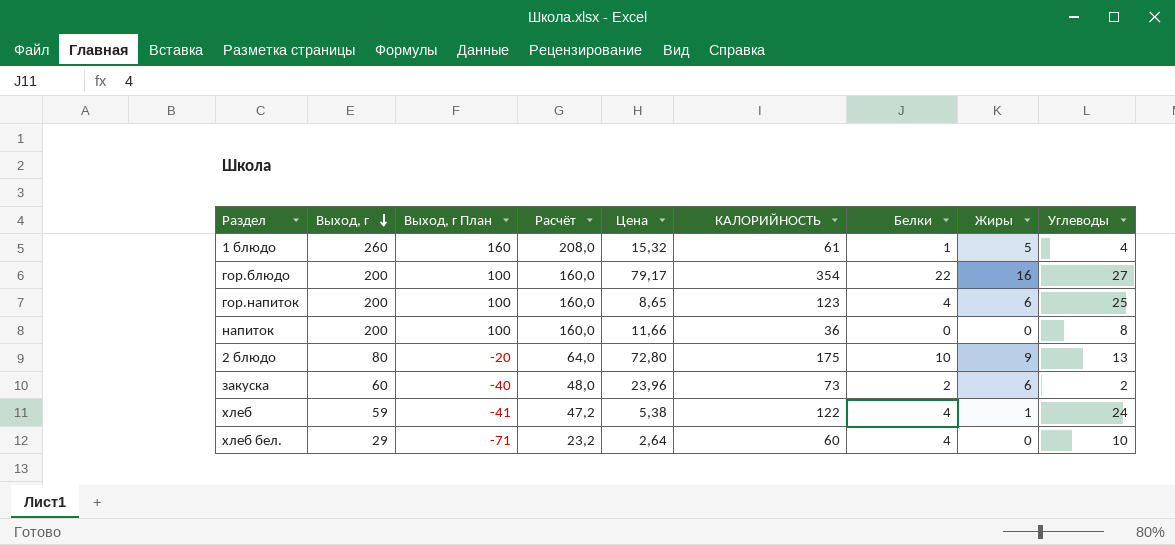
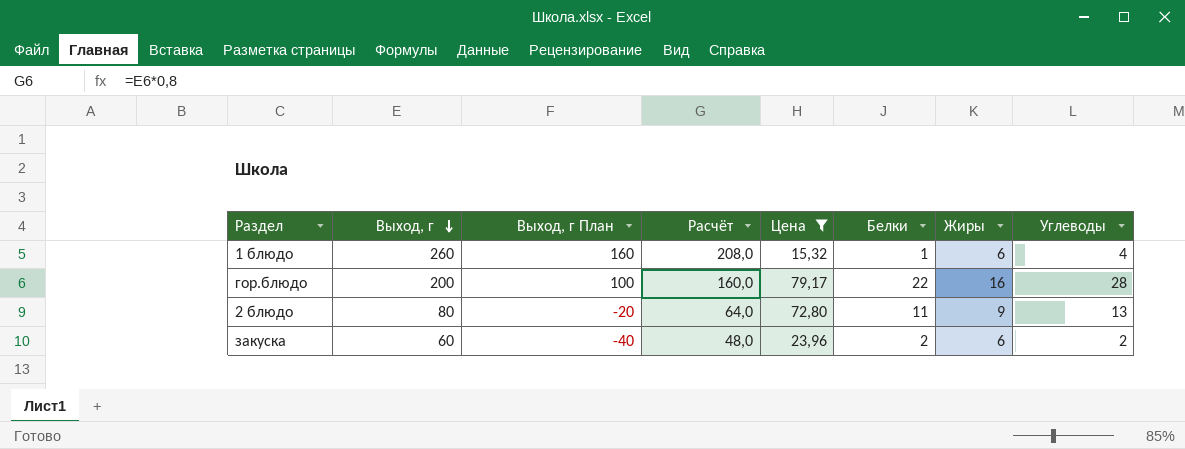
filter: none -> Цена >= 15,32
column КАЛОРИЙНОСТЬ | position: 6 -> none
1 блюдо | Жиры: 5 -> 6
гор.блюдо | Углеводы: 27 -> 28
2 блюдо | Белки: 10 -> 11

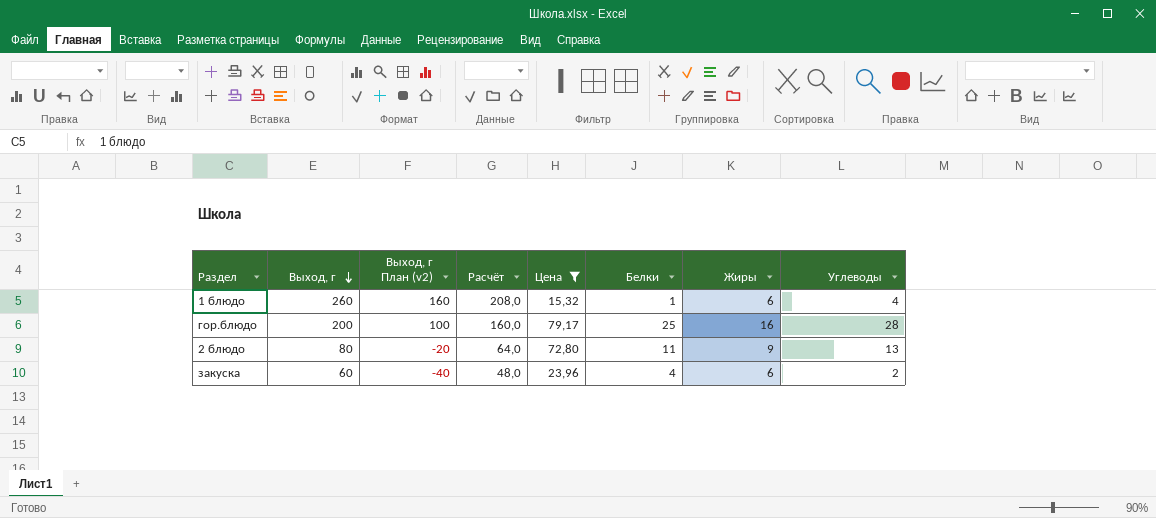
column name: Выход, г План -> Выход, г План (v2)
гор.блюдо | Белки: 22 -> 25
закуска | Белки: 2 -> 4

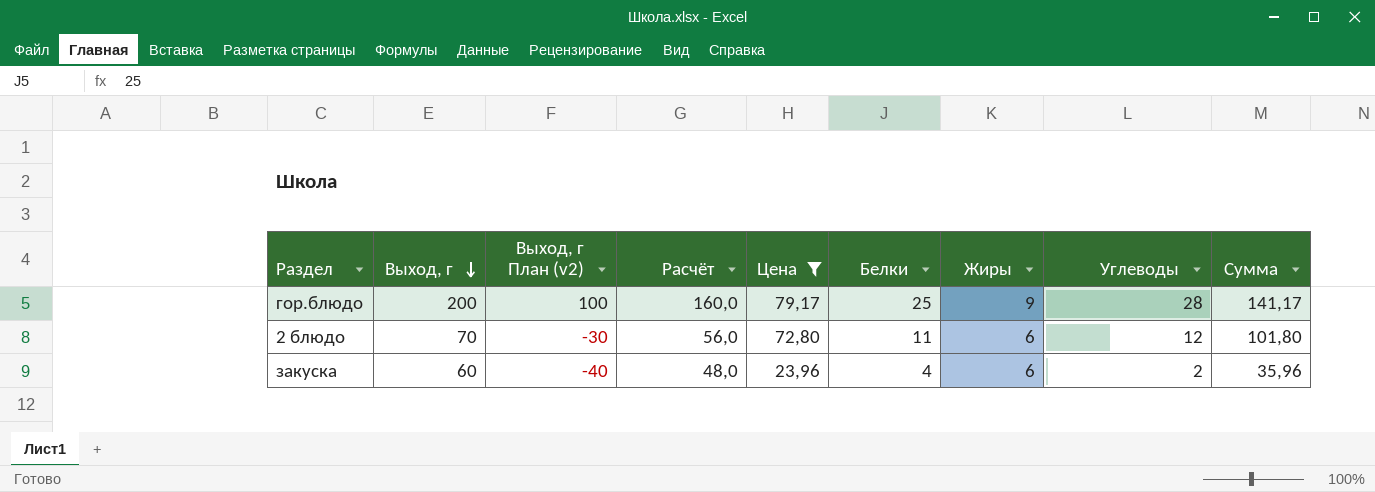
column Сумма | formula: none -> [Цена] + [Белки] + [Жиры] + [Углеводы]
row 1 блюдо: 260 | 160 | 208,0 | 15,32 | 1 | 6 | 4 -> none
гор.блюдо | Жиры: 16 -> 9
2 блюдо | Выход, г: 80 -> 70
2 блюдо | Выход, г План (v2): -20 -> -30
2 блюдо | Расчёт: 64,0 -> 56,0
2 блюдо | Жиры: 9 -> 6
2 блюдо | Углеводы: 13 -> 12

